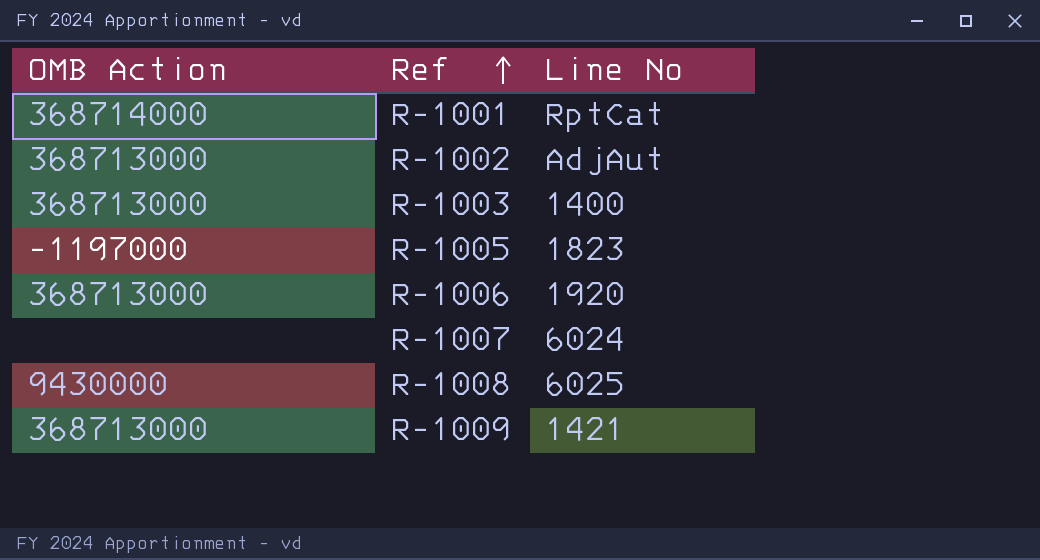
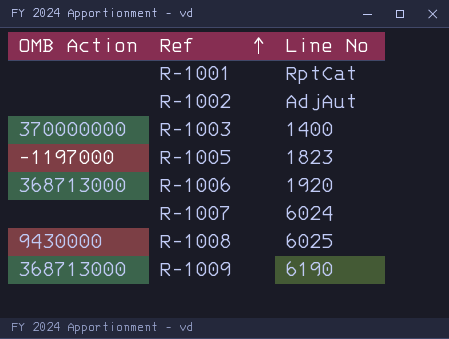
R-1001 | OMB Action: 368714000 -> none
R-1002 | OMB Action: 368713000 -> none
R-1003 | OMB Action: 368713000 -> 370000000
R-1009 | Line No: 1421 -> 6190

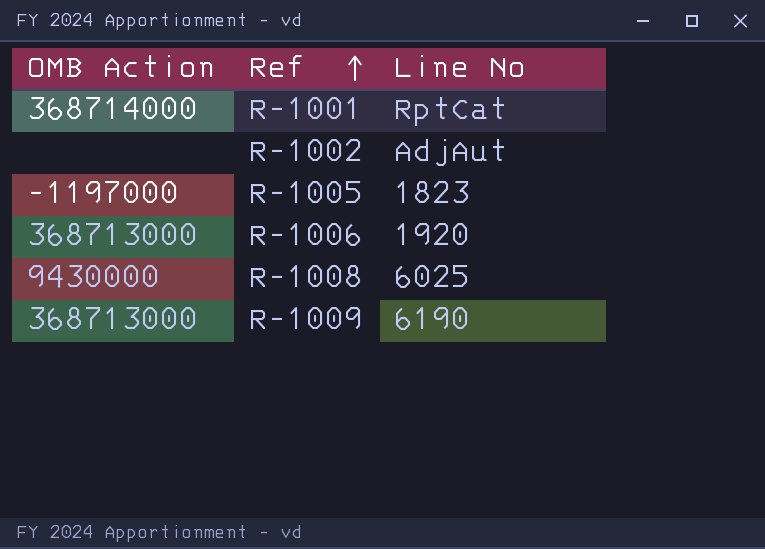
row R-1003: 370000000 | 1400 -> none
row R-1007: none | 6024 -> none
R-1001 | OMB Action: none -> 368714000

